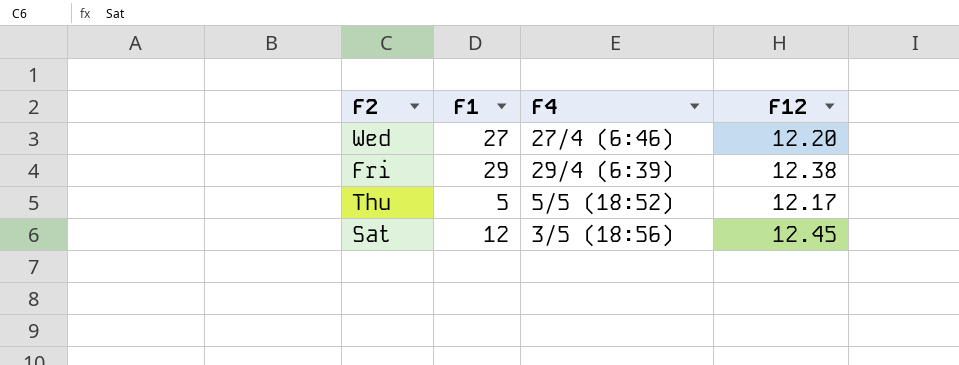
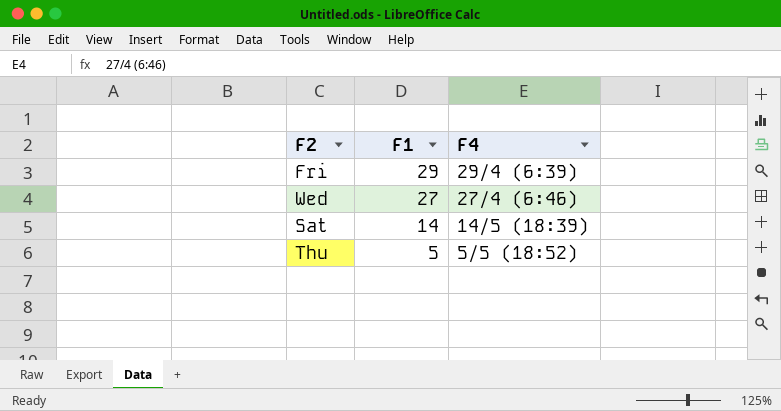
row order: none -> F1 descending
column F12 | position: 4 -> none
Sat | F1: 12 -> 14
Sat | F4: 3/5 (18:56) -> 14/5 (18:39)

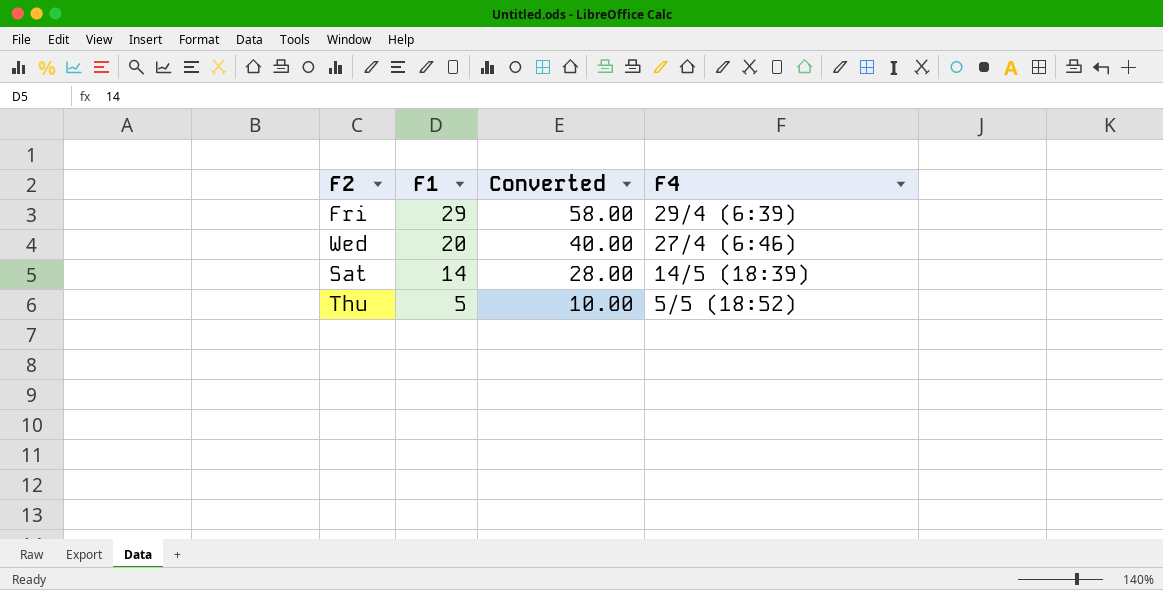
column Converted | formula: none -> [F1] * 2
Wed | F1: 27 -> 20

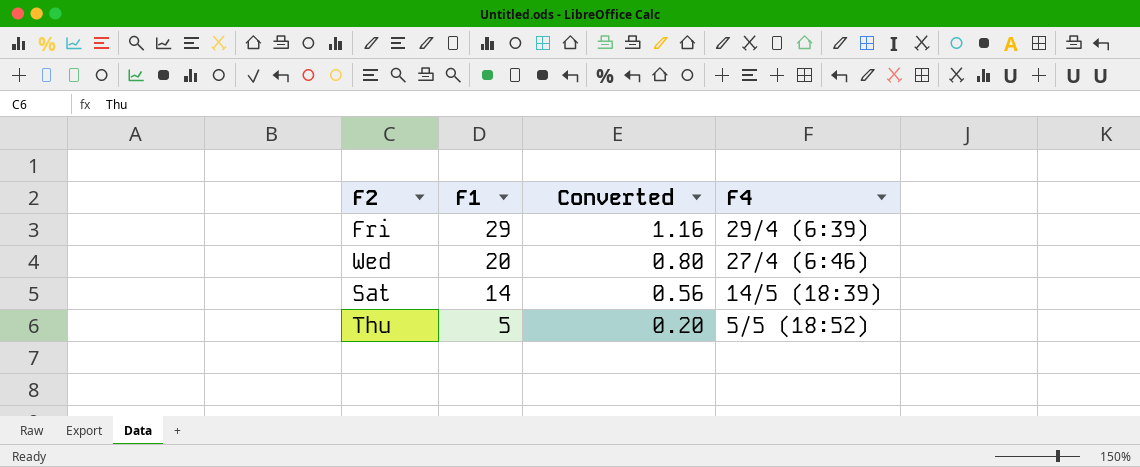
column Converted | formula: [F1] * 2 -> [F1] * 0.04

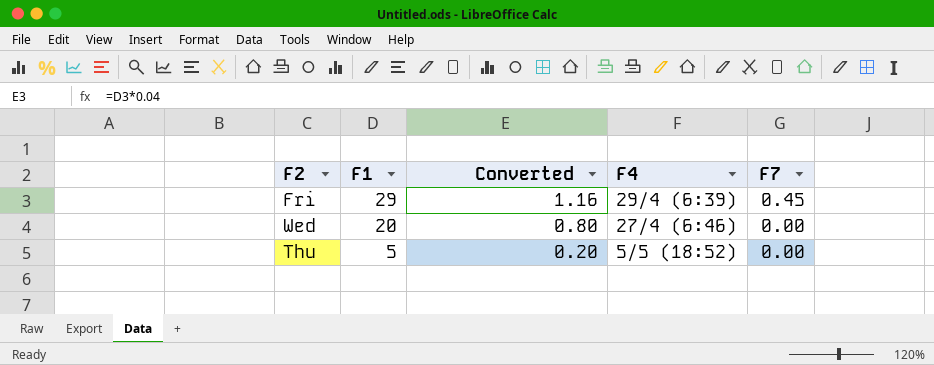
column F7 | position: none -> 5
row Sat: 14 | 0.56 | 14/5 (18:39) -> none

